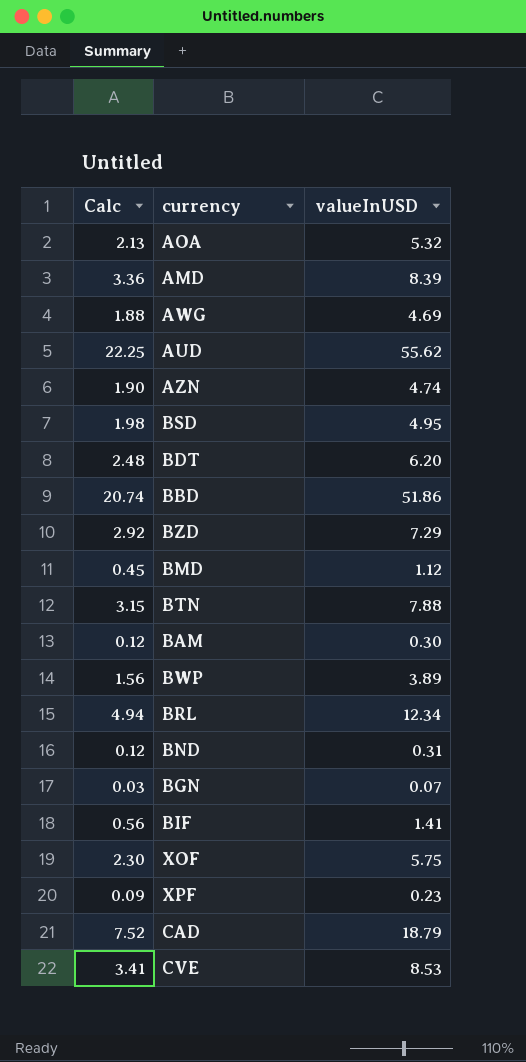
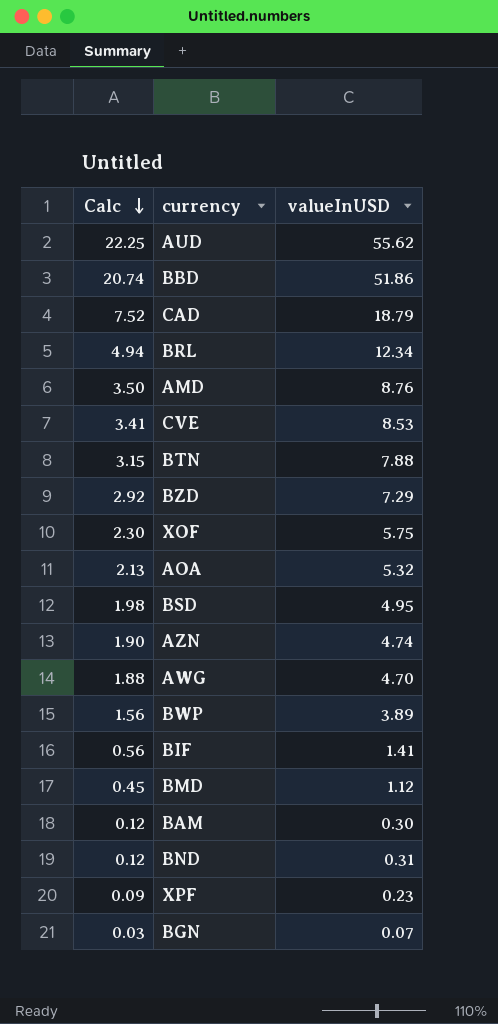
row order: none -> Calc descending
row BDT: 2.48 | 6.20 -> none
AMD | Calc: 3.36 -> 3.50
AMD | valueInUSD: 8.39 -> 8.76
AWG | valueInUSD: 4.69 -> 4.70

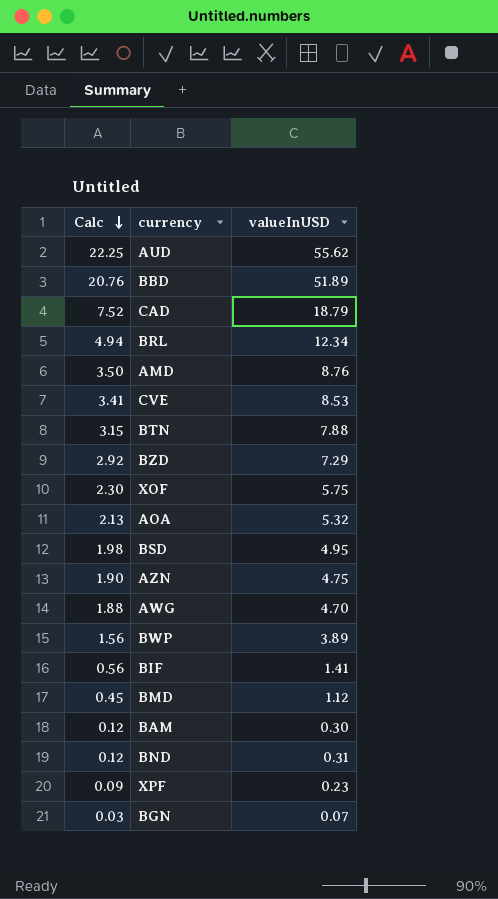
BBD | Calc: 20.74 -> 20.76
BBD | valueInUSD: 51.86 -> 51.89
AZN | valueInUSD: 4.74 -> 4.75

